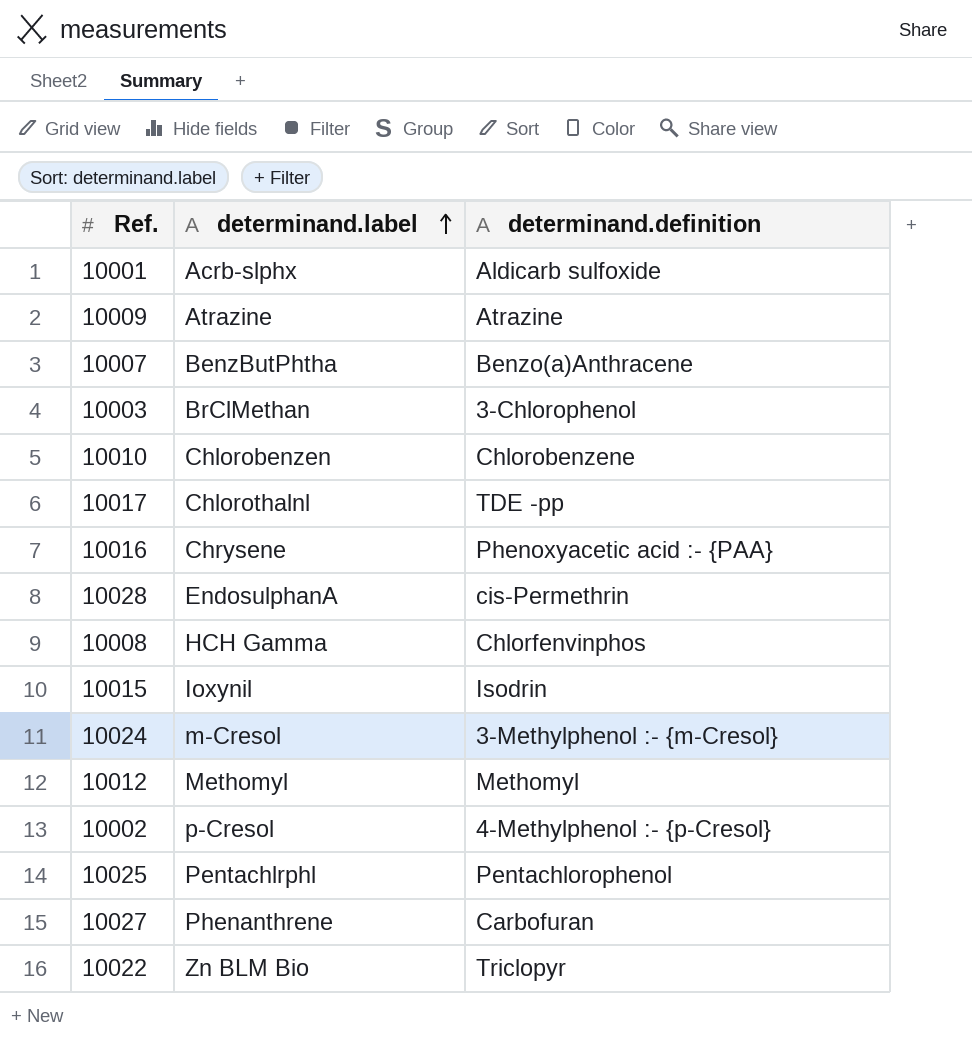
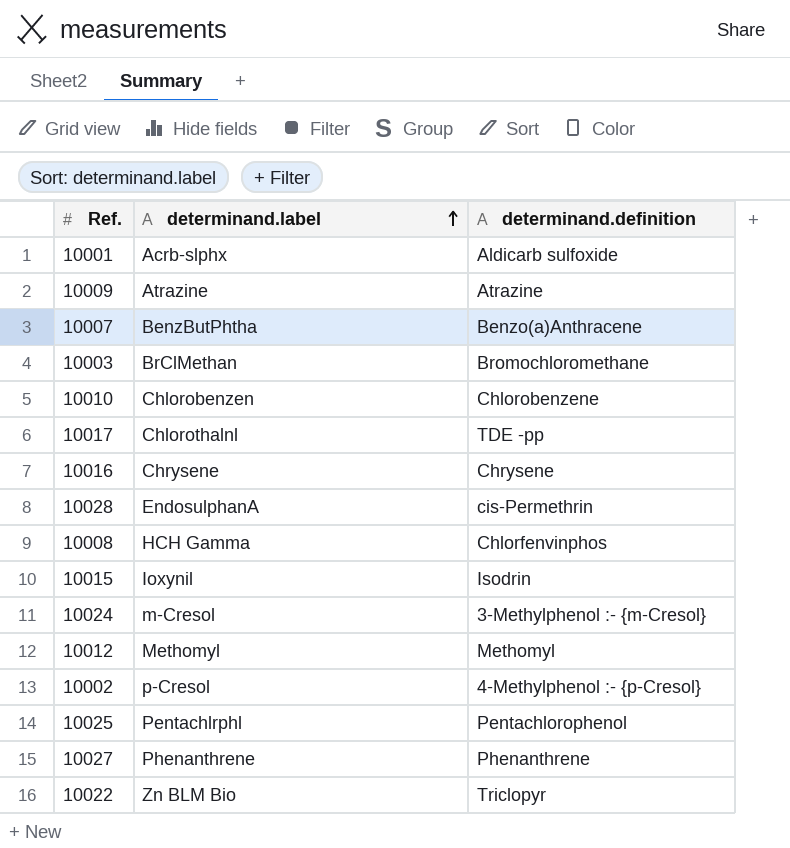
10003 | determinand.definition: 3-Chlorophenol -> Bromochloromethane
10016 | determinand.definition: Phenoxyacetic acid :- {PAA} -> Chrysene
10027 | determinand.definition: Carbofuran -> Phenanthrene

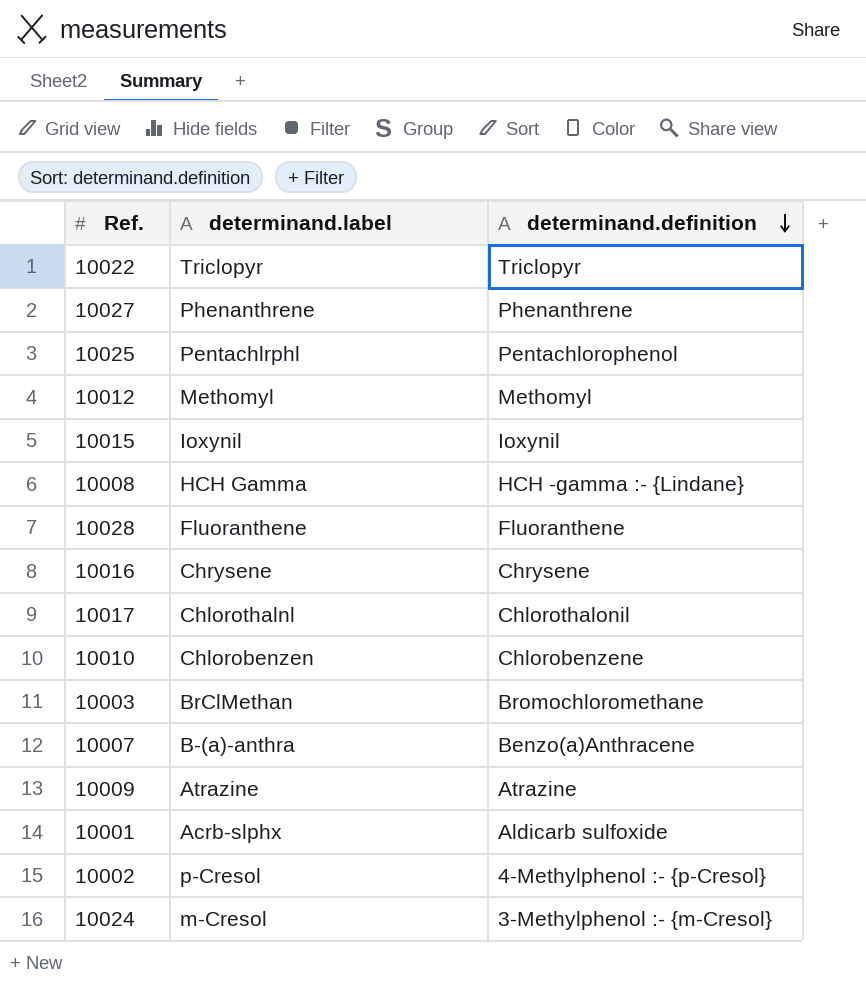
row order: determinand.label ascending -> determinand.definition descending
10022 | determinand.label: Zn BLM Bio -> Triclopyr
10015 | determinand.definition: Isodrin -> Ioxynil
10008 | determinand.definition: Chlorfenvinphos -> HCH -gamma :- {Lindane}
10028 | determinand.label: EndosulphanA -> Fluoranthene
10028 | determinand.definition: cis-Permethrin -> Fluoranthene
10017 | determinand.definition: TDE -pp -> Chlorothalonil
10007 | determinand.label: BenzButPhtha -> B-(a)-anthra

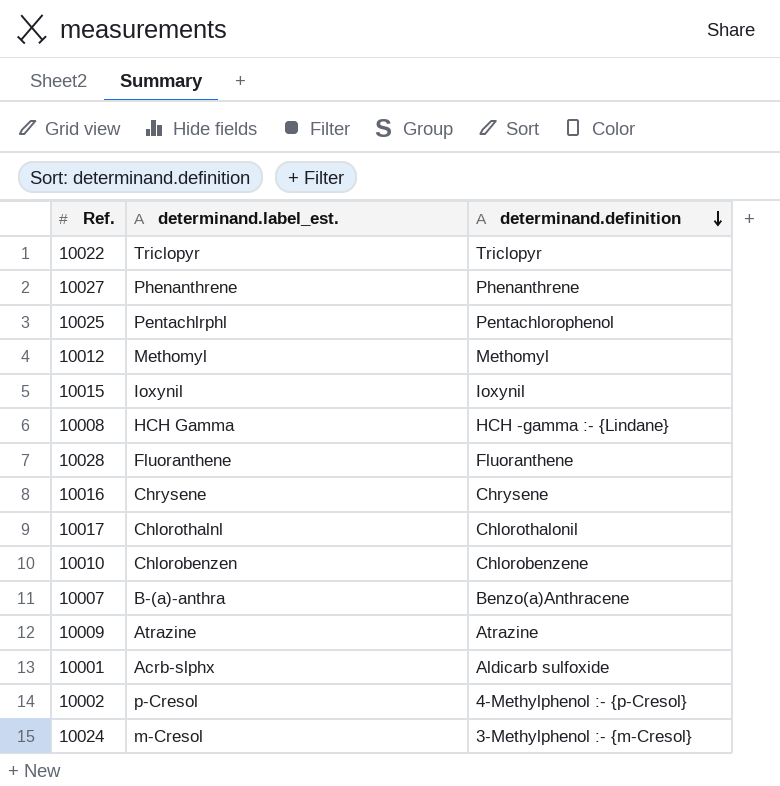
column name: determinand.label -> determinand.label_est.
row 10003: BrClMethan | Bromochloromethane -> none

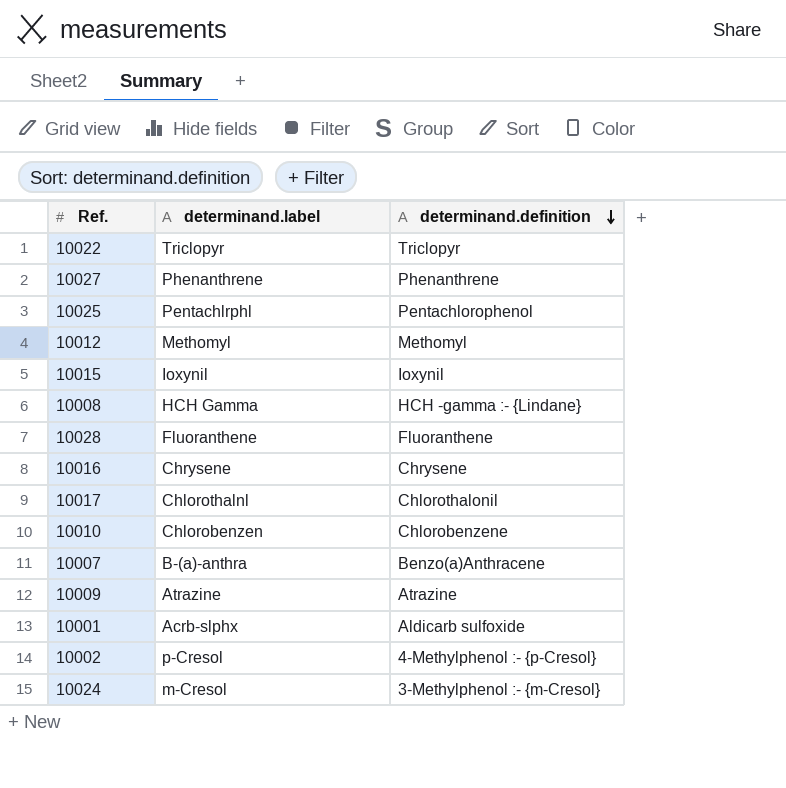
column name: determinand.label_est. -> determinand.label

